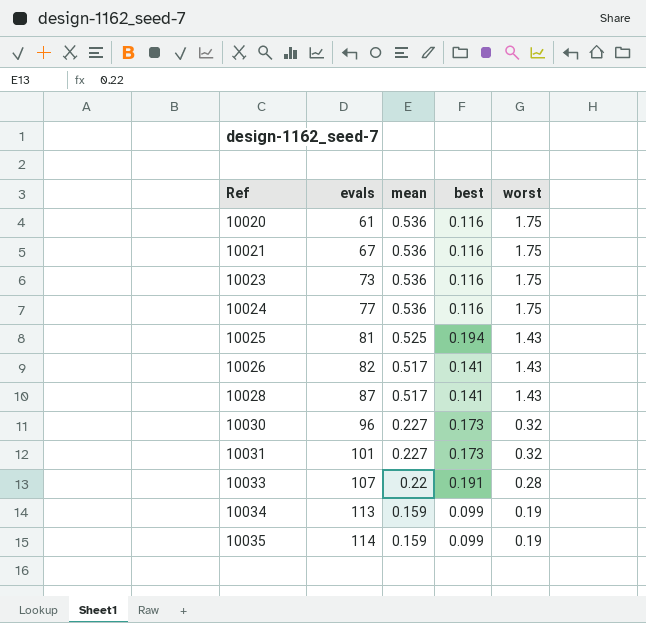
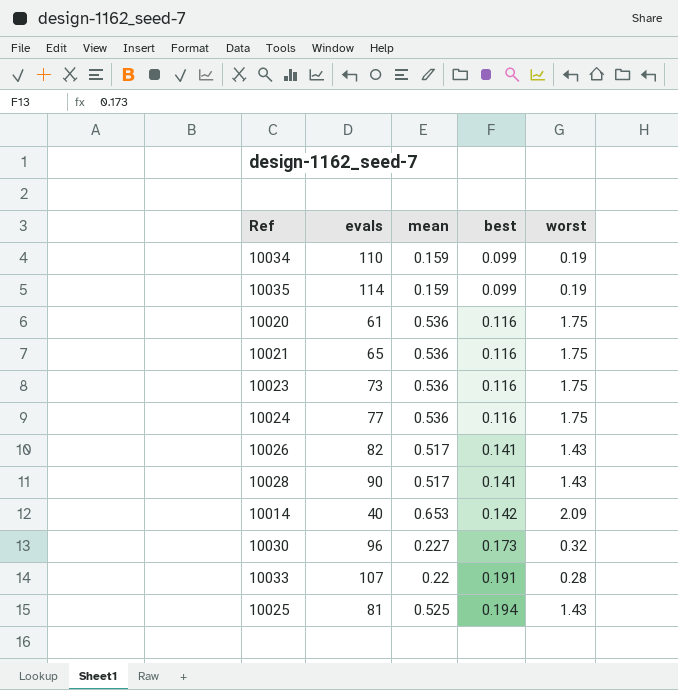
row order: Ref ascending -> best ascending
row 10031: 101 | 0.227 | 0.173 | 0.32 -> none
10034 | evals: 113 -> 110
10021 | evals: 67 -> 65
10028 | evals: 87 -> 90
row 10014: none -> 40 | 0.653 | 0.142 | 2.09

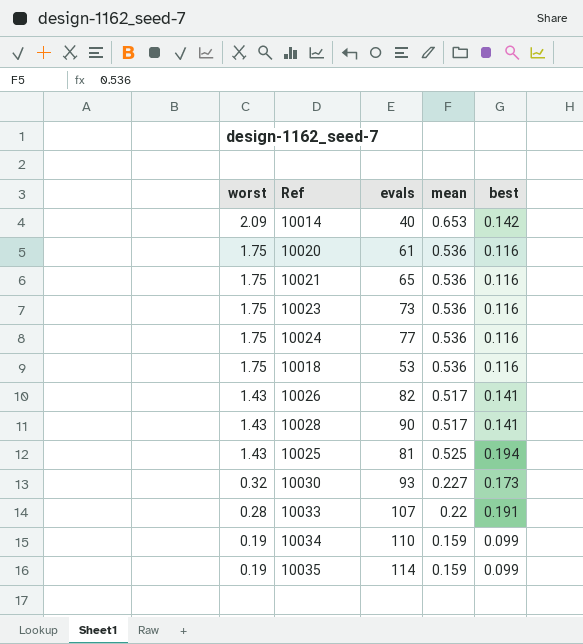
row order: best ascending -> worst descending
column worst | position: 5 -> 1
row 10018: none -> 1.75 | 53 | 0.536 | 0.116
10030 | evals: 96 -> 93

